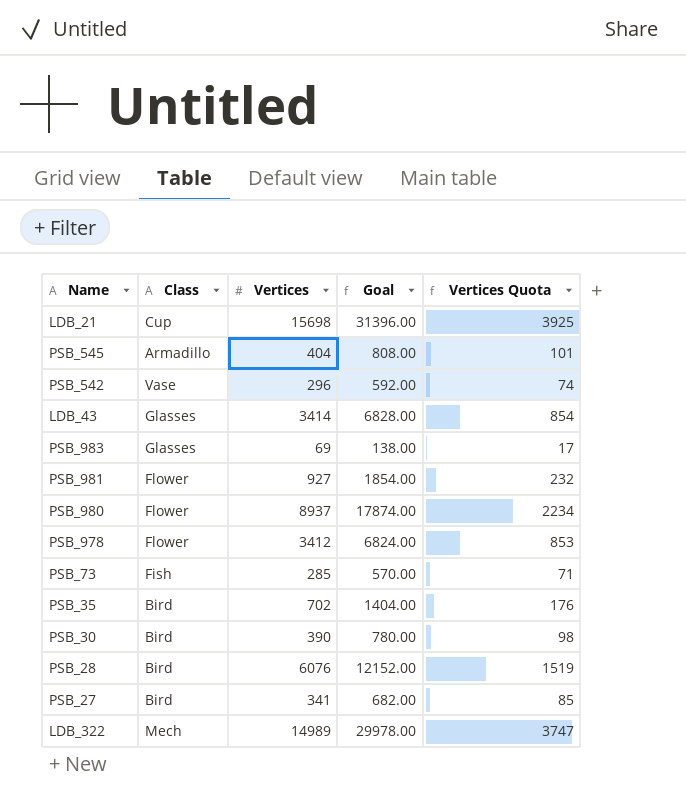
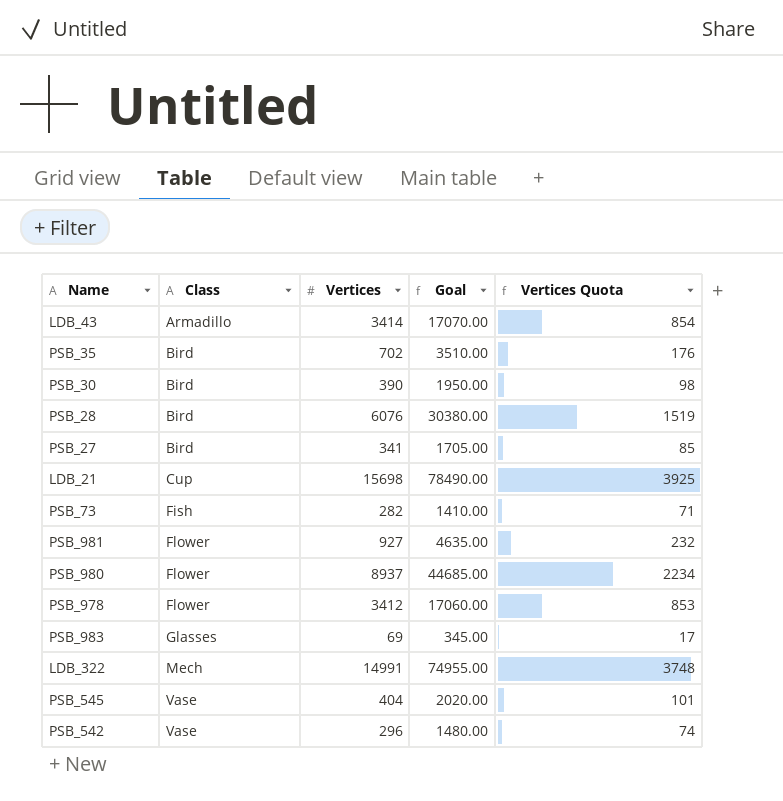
row order: none -> Class ascending
column Goal | formula: [Vertices] * 2 -> [Vertices] * 5
LDB_43 | Class: Glasses -> Armadillo
PSB_73 | Vertices: 285 -> 282
LDB_322 | Vertices: 14989 -> 14991
LDB_322 | Vertices Quota: 3747 -> 3748
PSB_545 | Class: Armadillo -> Vase

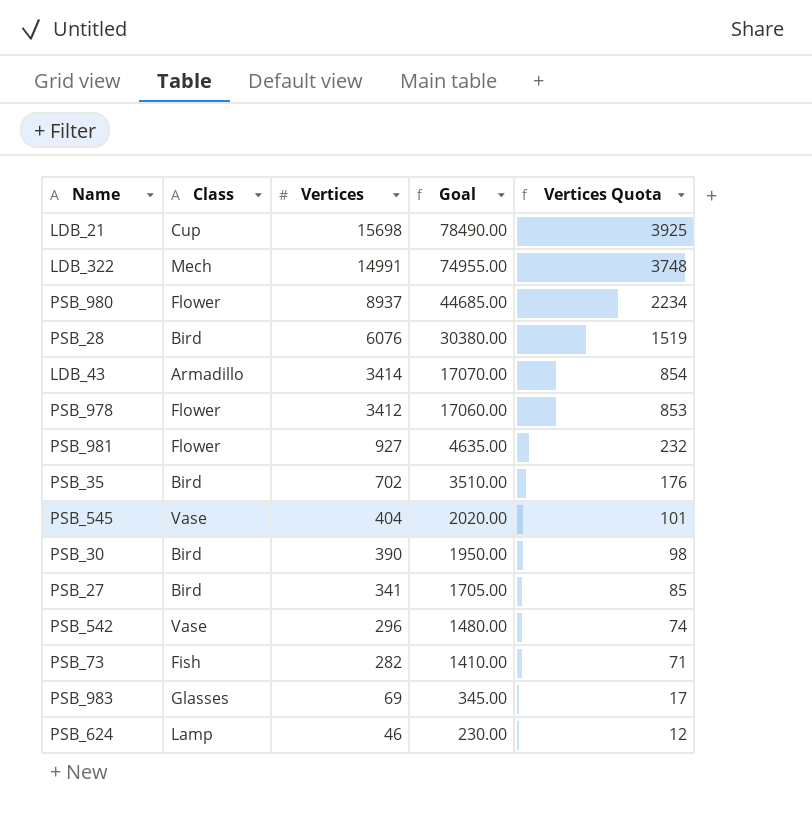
row order: Class ascending -> Vertices descending
row PSB_624: none -> Lamp | 46 | 230.00 | 12

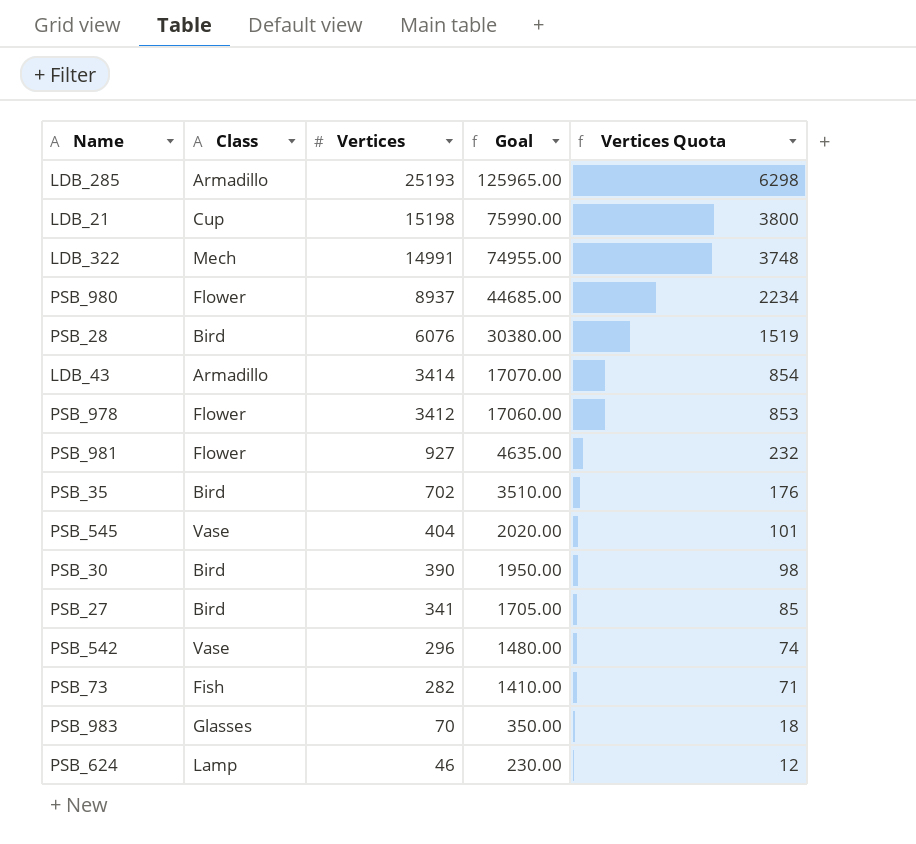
row LDB_285: none -> Armadillo | 25193 | 125965.00 | 6298
LDB_21 | Vertices: 15698 -> 15198
LDB_21 | Goal: 78490.00 -> 75990.00
LDB_21 | Vertices Quota: 3925 -> 3800
PSB_983 | Vertices: 69 -> 70
PSB_983 | Goal: 345.00 -> 350.00
PSB_983 | Vertices Quota: 17 -> 18

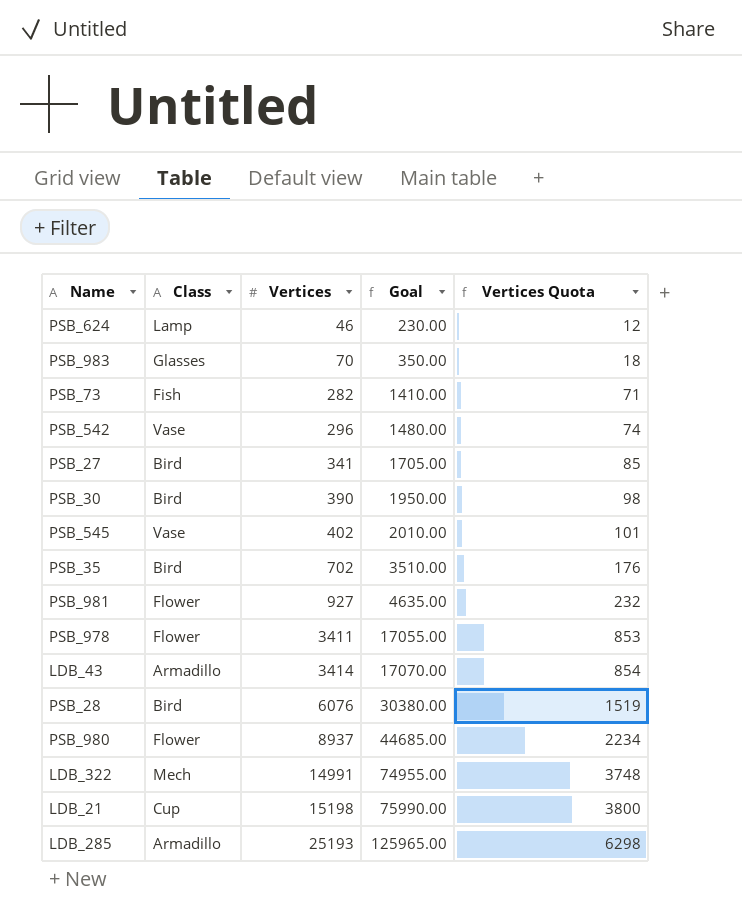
row order: Vertices descending -> Vertices ascending
PSB_545 | Vertices: 404 -> 402
PSB_545 | Goal: 2020.00 -> 2010.00
PSB_978 | Vertices: 3412 -> 3411
PSB_978 | Goal: 17060.00 -> 17055.00

